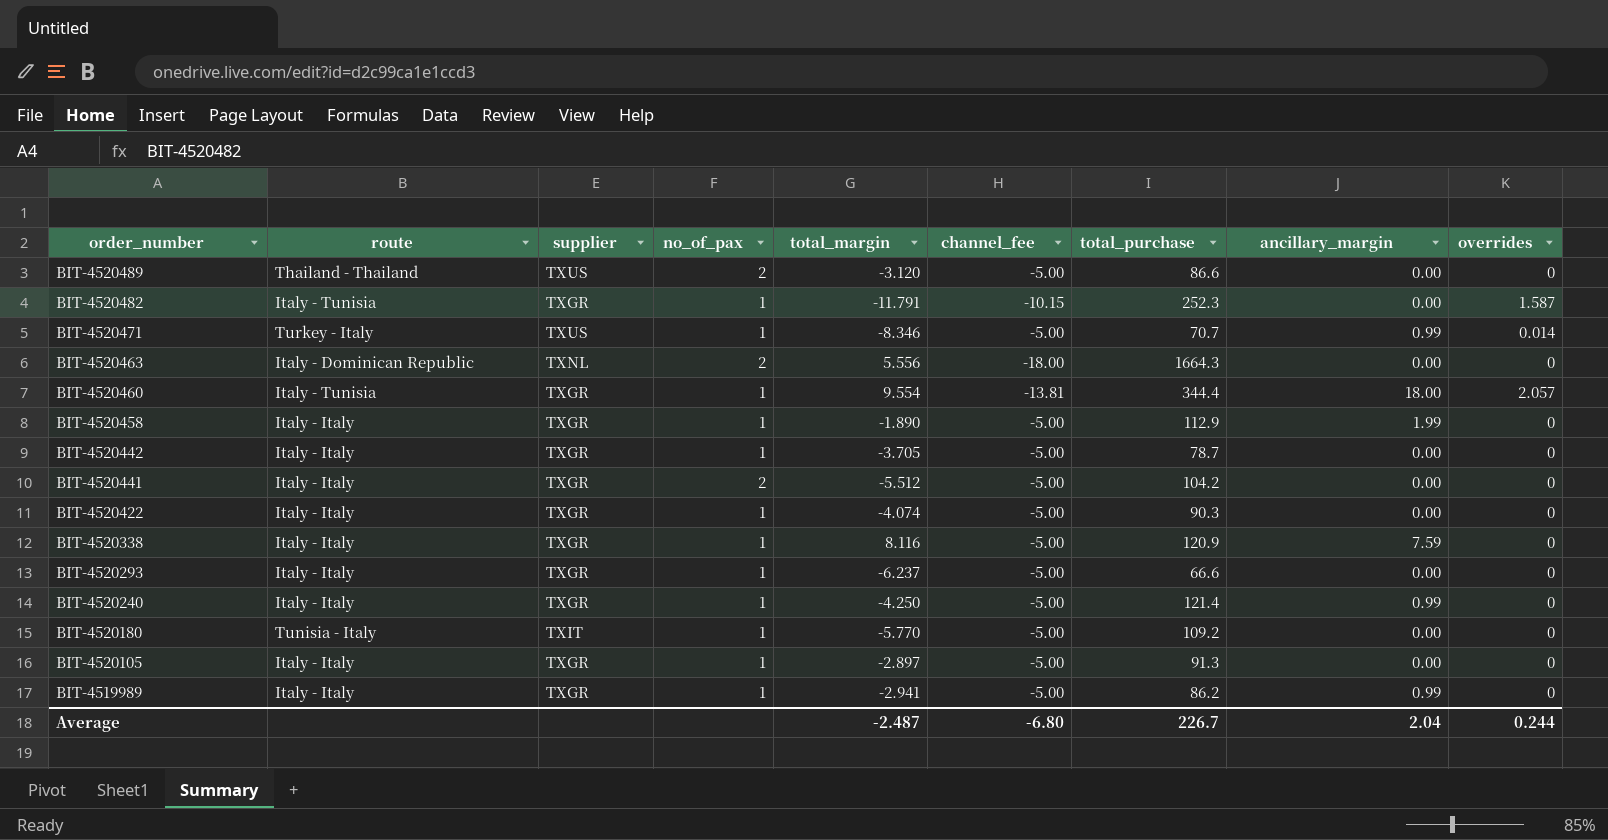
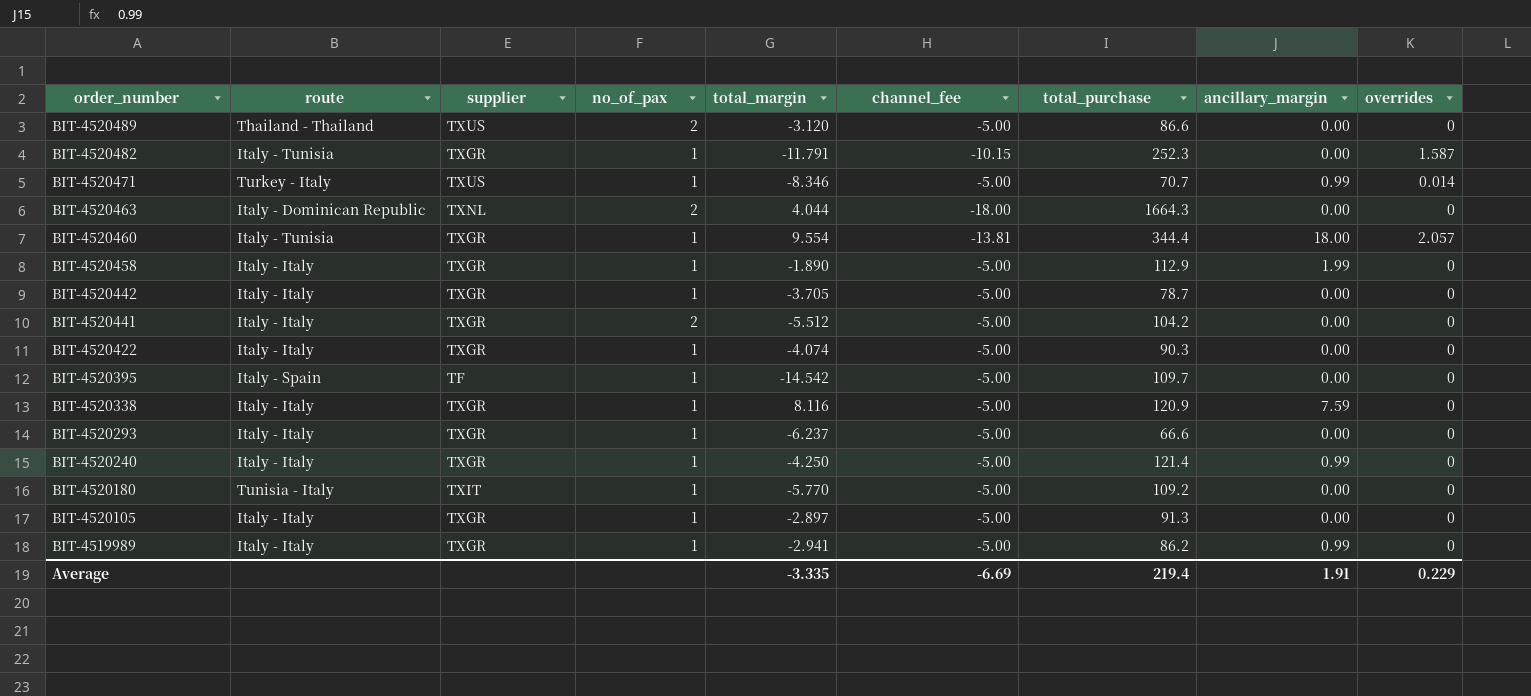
BIT-4520463 | total_margin: 5.556 -> 4.044
row BIT-4520395: none -> Italy - Spain | TF | 1 | -14.542 | -5.00 | 109.7 | 0.00 | 0
Average | total_margin: -2.487 -> -3.335
Average | channel_fee: -6.80 -> -6.69
Average | total_purchase: 226.7 -> 219.4
Average | ancillary_margin: 2.04 -> 1.91
Average | overrides: 0.244 -> 0.229

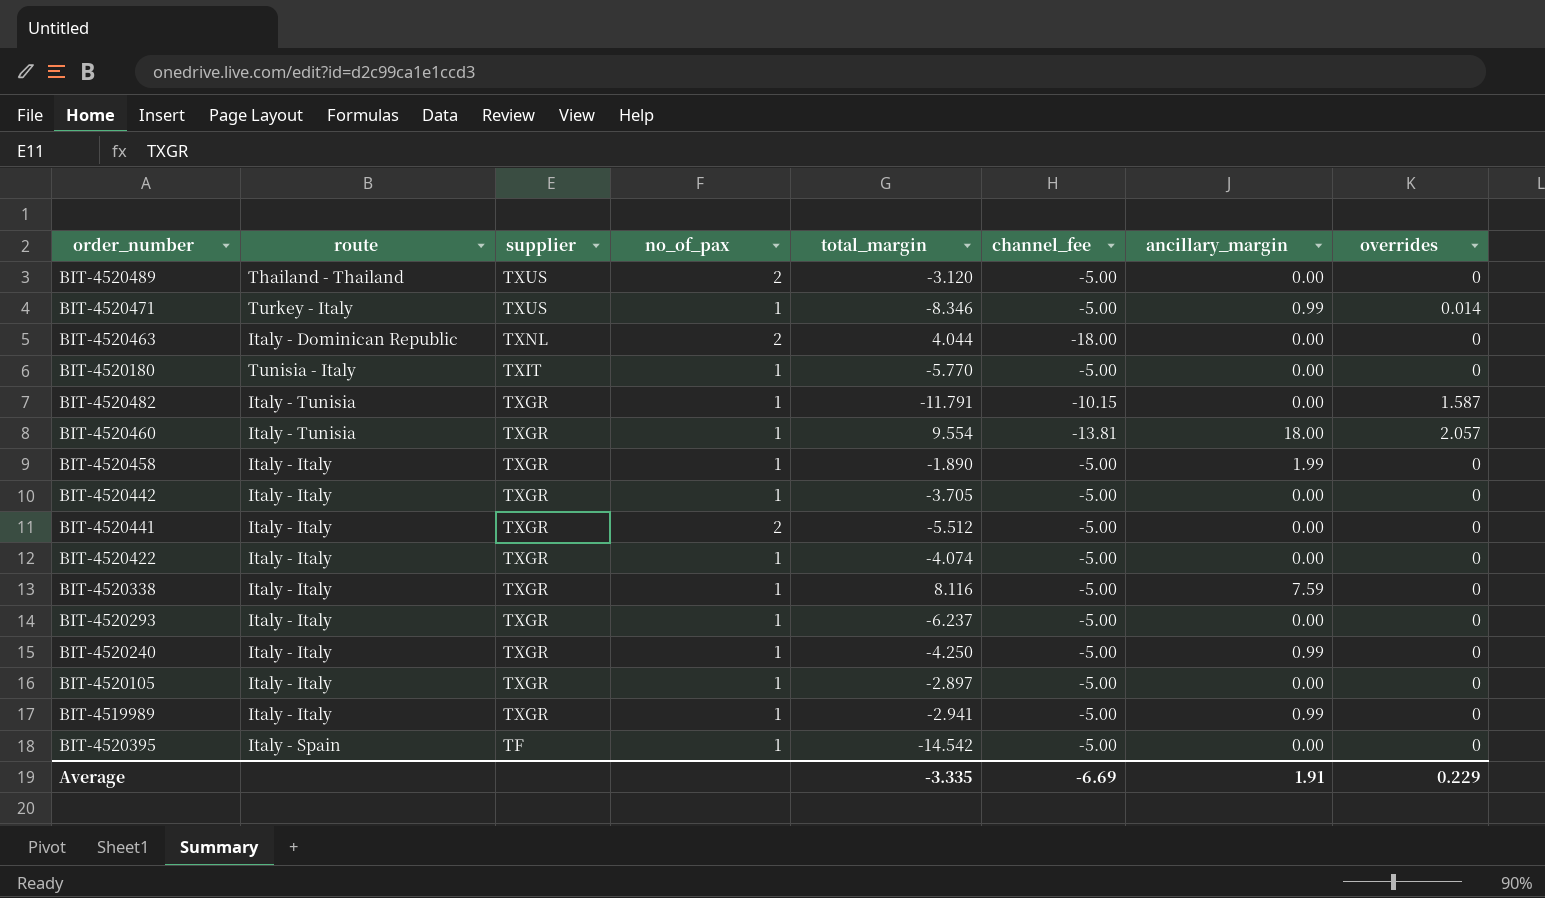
row order: order_number descending -> supplier descending
column total_purchase | position: 7 -> none

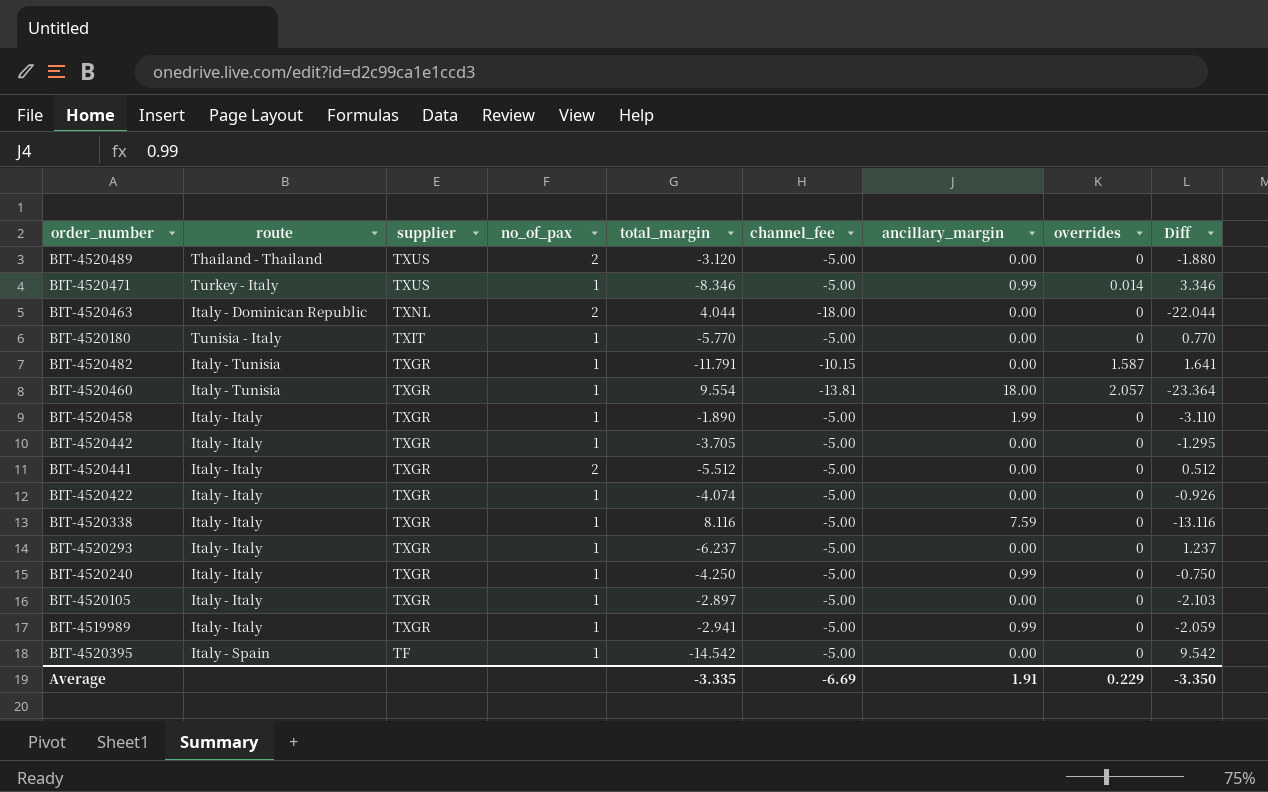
column Diff | formula: none -> [channel_fee] - [total_margin]

